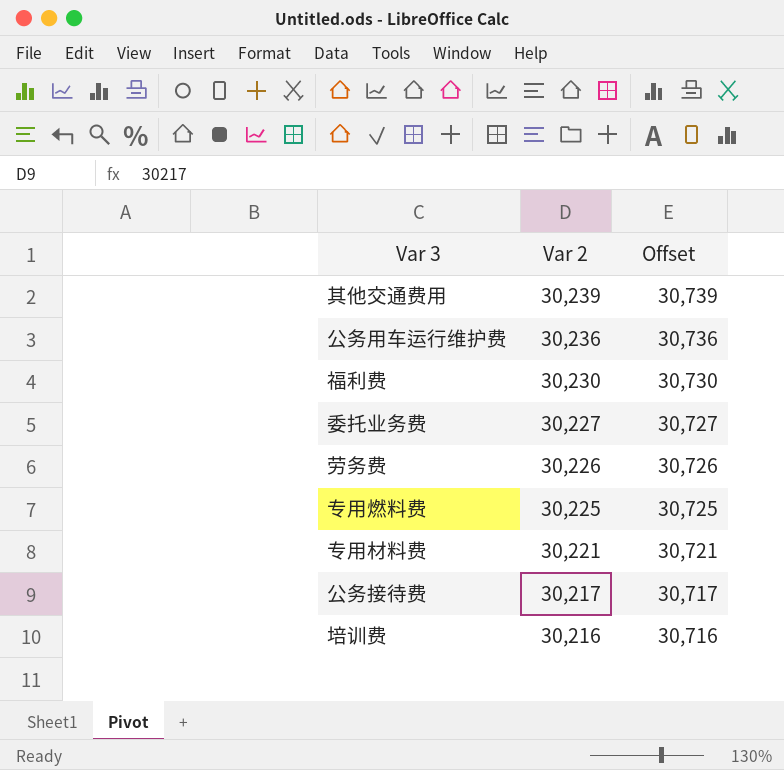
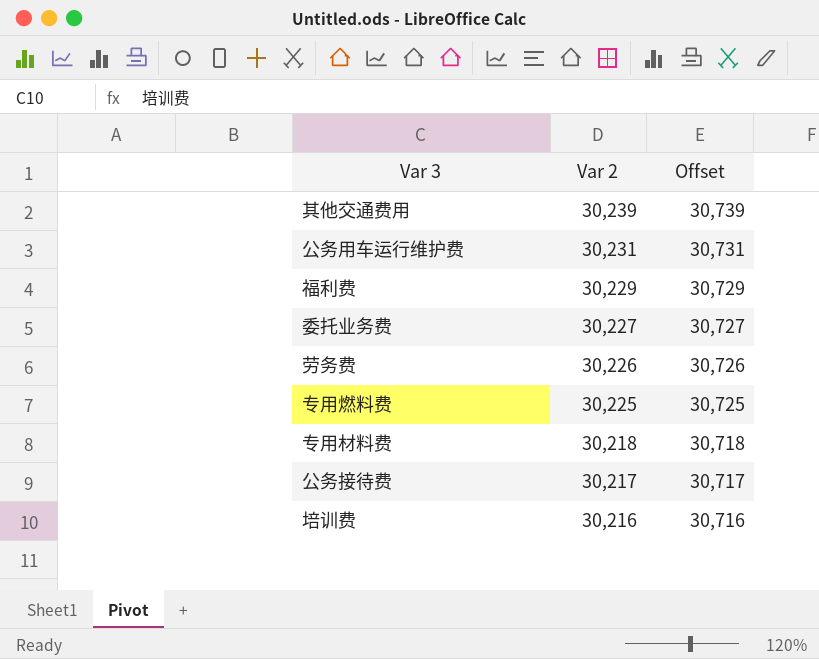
公务用车运行维护费 | Var 2: 30,236 -> 30,231
公务用车运行维护费 | Offset: 30,736 -> 30,731
福利费 | Var 2: 30,230 -> 30,229
福利费 | Offset: 30,730 -> 30,729
专用材料费 | Var 2: 30,221 -> 30,218
专用材料费 | Offset: 30,721 -> 30,718

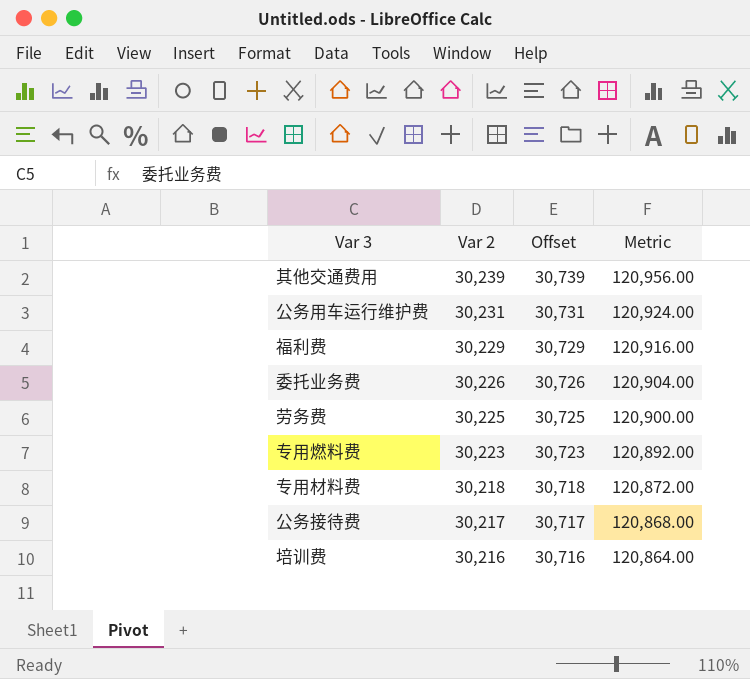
column Metric | formula: none -> [Var 2] * 4
委托业务费 | Var 2: 30,227 -> 30,226
委托业务费 | Offset: 30,727 -> 30,726
劳务费 | Var 2: 30,226 -> 30,225
劳务费 | Offset: 30,726 -> 30,725
专用燃料费 | Var 2: 30,225 -> 30,223
专用燃料费 | Offset: 30,725 -> 30,723

